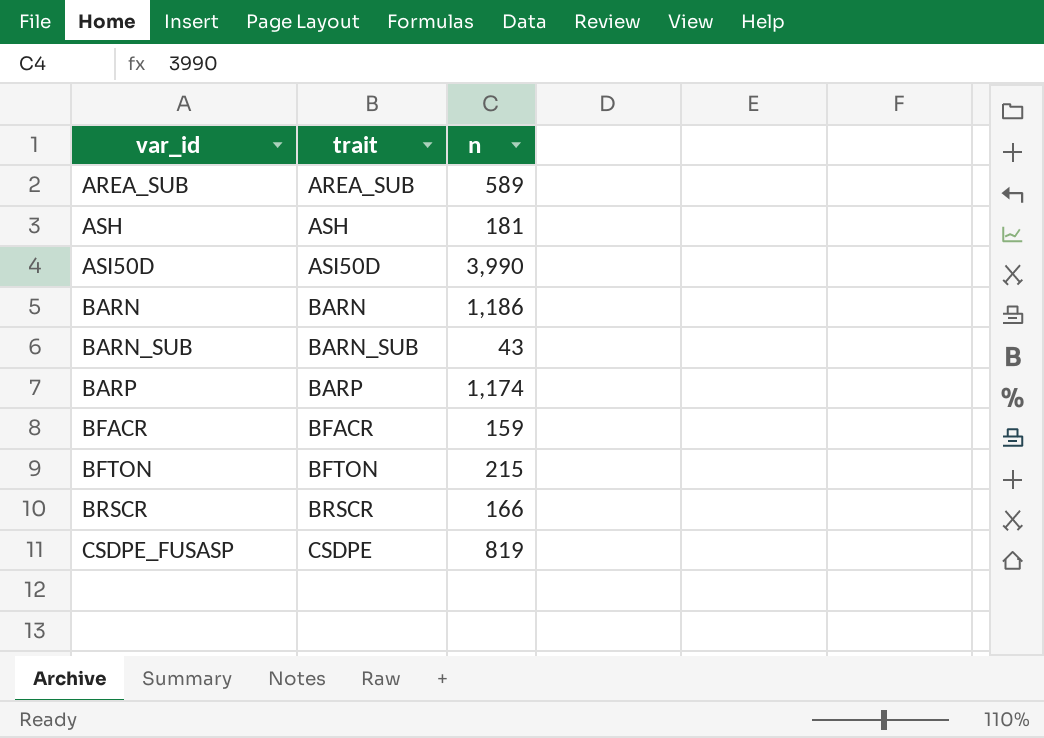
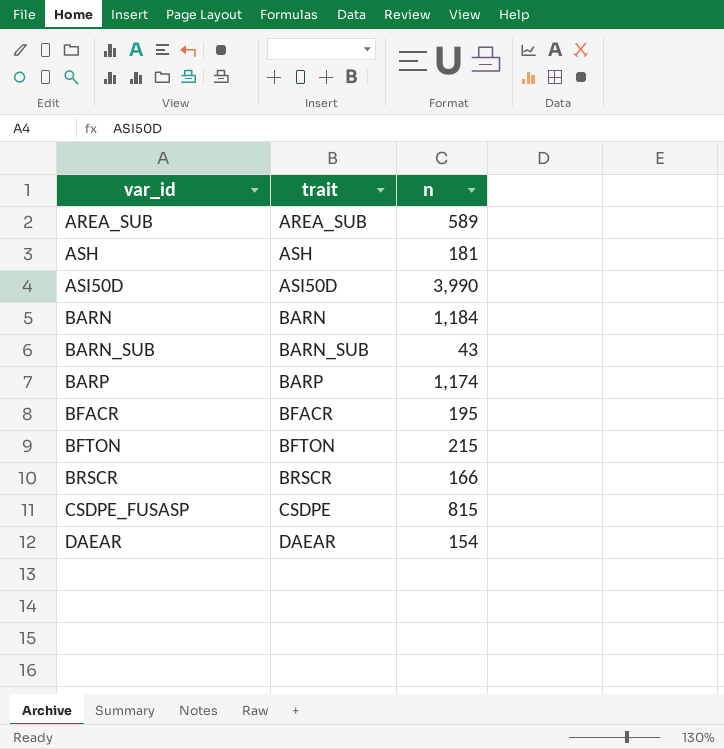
BARN | n: 1,186 -> 1,184
BFACR | n: 159 -> 195
CSDPE_FUSASP | n: 819 -> 815
row DAEAR: none -> DAEAR | 154

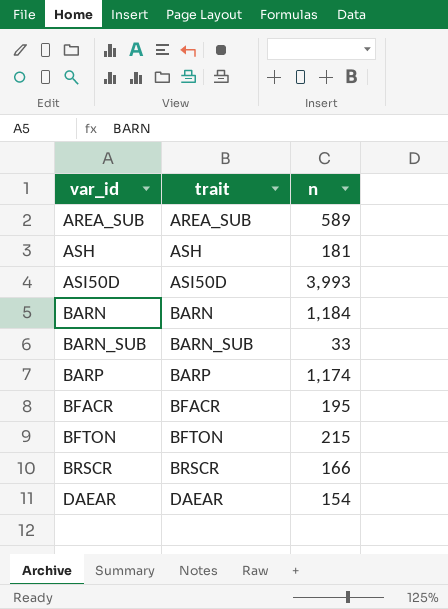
row CSDPE_FUSASP: CSDPE | 815 -> none
ASI50D | n: 3,990 -> 3,993
BARN_SUB | n: 43 -> 33

